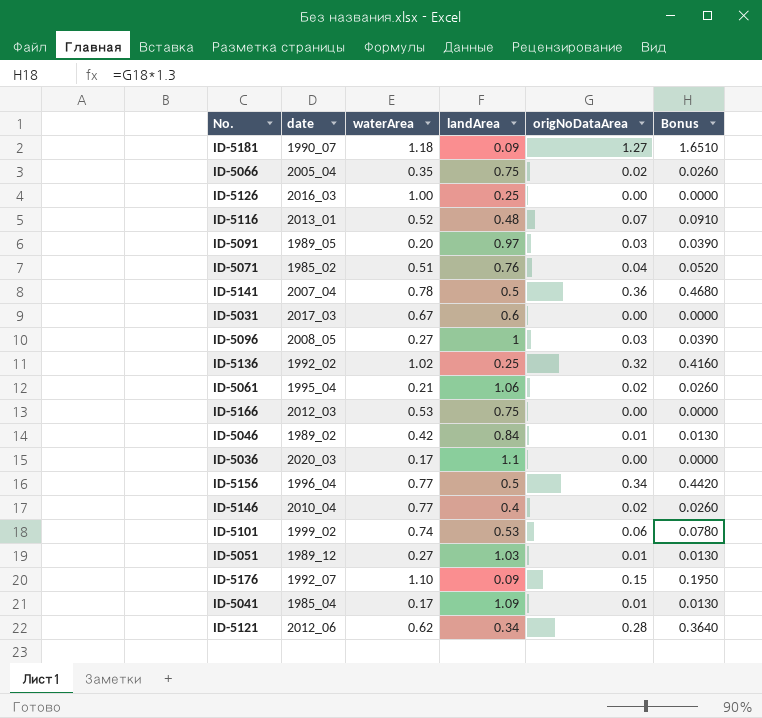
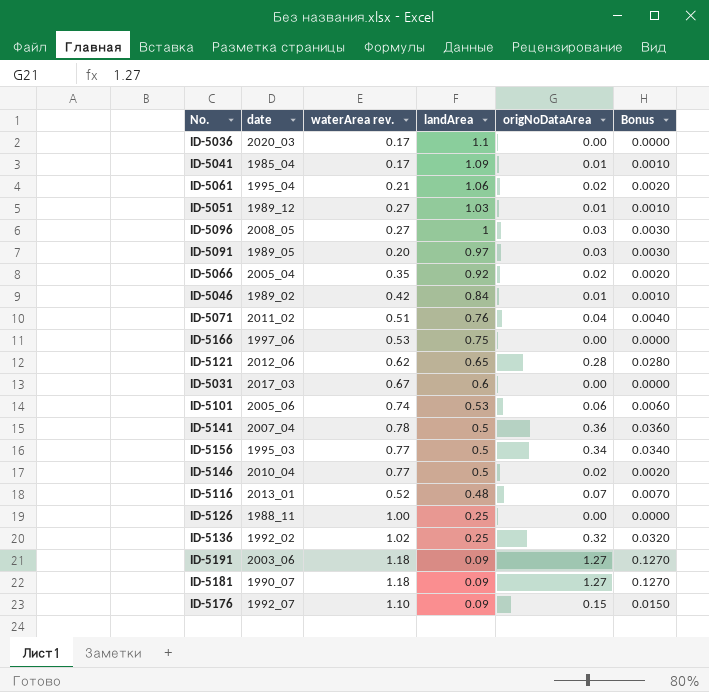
row order: none -> landArea descending
column name: waterArea -> waterArea rev.
column Bonus | formula: [origNoDataArea] * 1.3 -> [origNoDataArea] * 0.1
ID-5066 | landArea: 0.75 -> 0.92
ID-5071 | date: 1985_02 -> 2011_02
ID-5166 | date: 2012_03 -> 1997_06
ID-5121 | landArea: 0.34 -> 0.65
ID-5101 | date: 1999_02 -> 2005_06
ID-5156 | date: 1996_04 -> 1995_03
ID-5146 | landArea: 0.4 -> 0.5
ID-5126 | date: 2016_03 -> 1988_11
row ID-5191: none -> 2003_06 | 1.18 | 0.09 | 1.27 | 0.1270

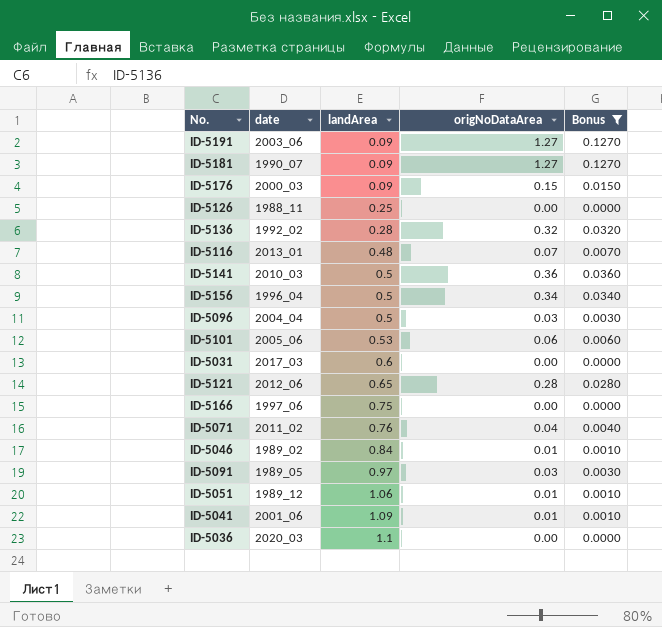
filter: none -> Bonus != 0.0020
row order: landArea descending -> landArea ascending
column waterArea rev. | position: 3 -> none
ID-5176 | date: 1992_07 -> 2000_03
ID-5136 | landArea: 0.25 -> 0.28
ID-5141 | date: 2007_04 -> 2010_03
ID-5156 | date: 1995_03 -> 1996_04
ID-5096 | date: 2008_05 -> 2004_04
ID-5096 | landArea: 1 -> 0.5
ID-5051 | landArea: 1.03 -> 1.06
ID-5041 | date: 1985_04 -> 2001_06

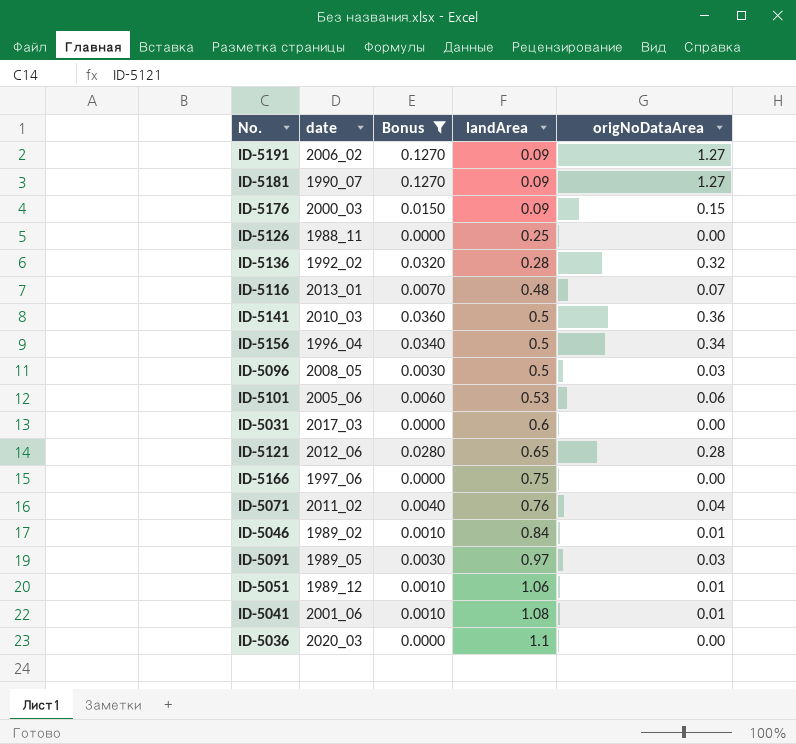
column Bonus | position: 5 -> 3
ID-5191 | date: 2003_06 -> 2006_02
ID-5096 | date: 2004_04 -> 2008_05
ID-5041 | landArea: 1.09 -> 1.08

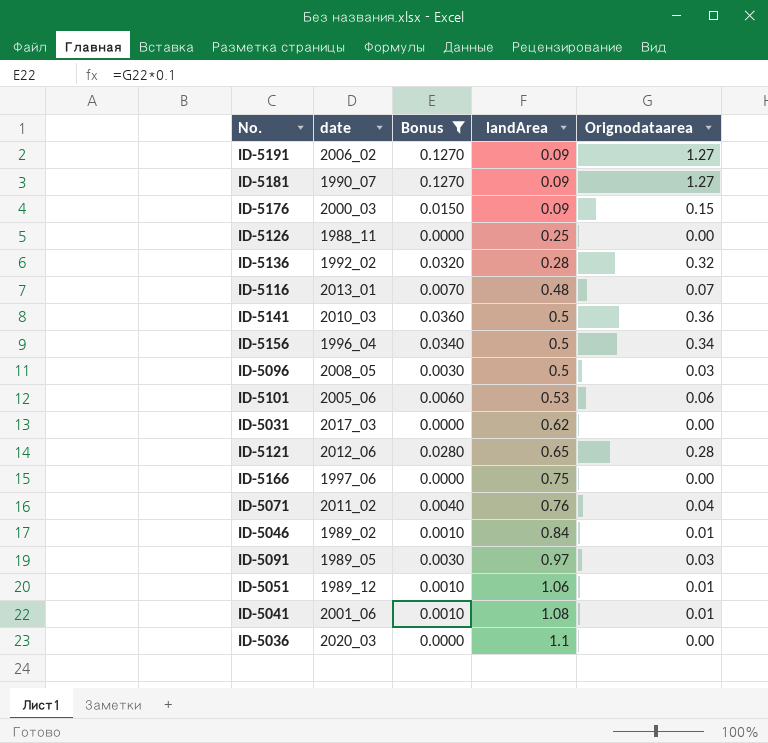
column name: origNoDataArea -> Orignodataarea
ID-5031 | landArea: 0.6 -> 0.62

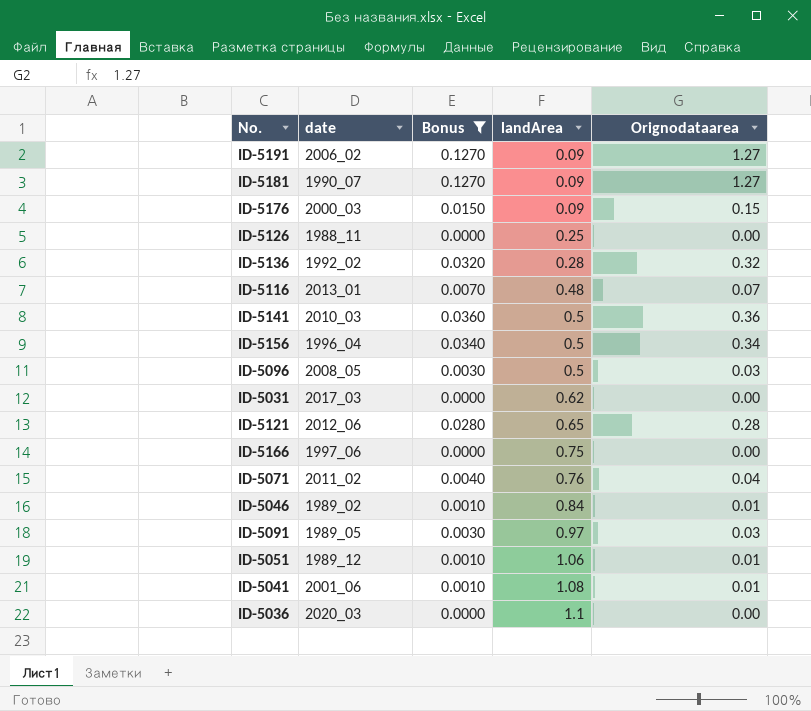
row ID-5101: 2005_06 | 0.0060 | 0.53 | 0.06 -> none

